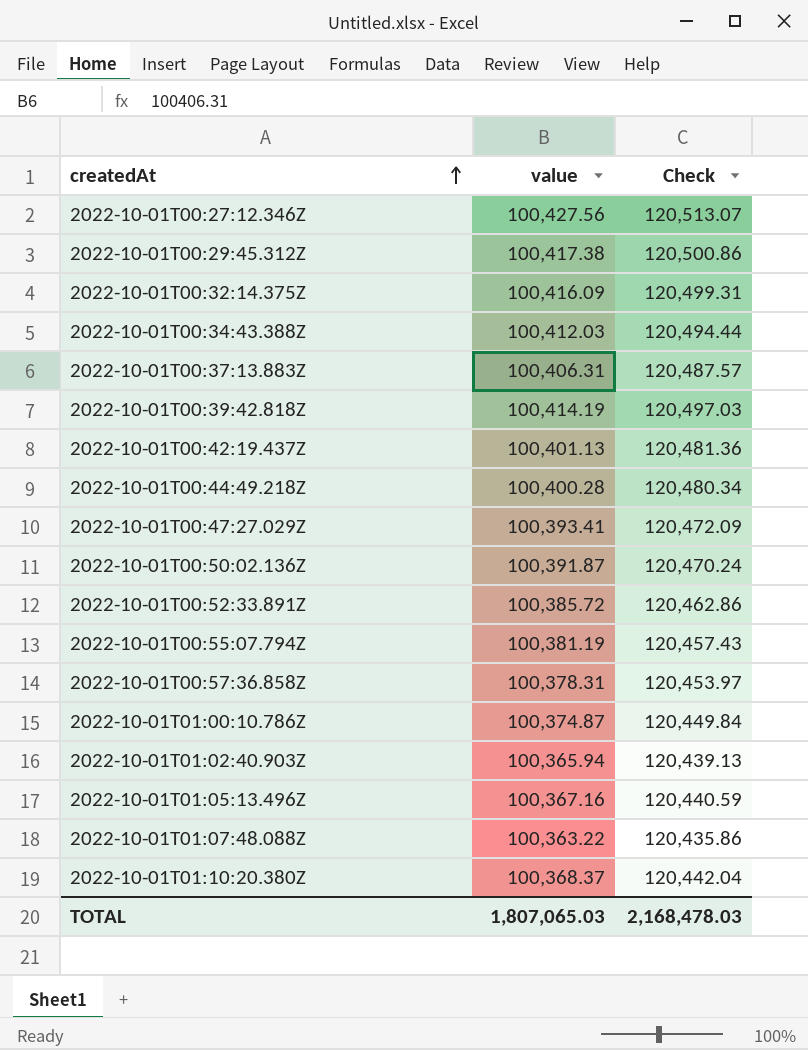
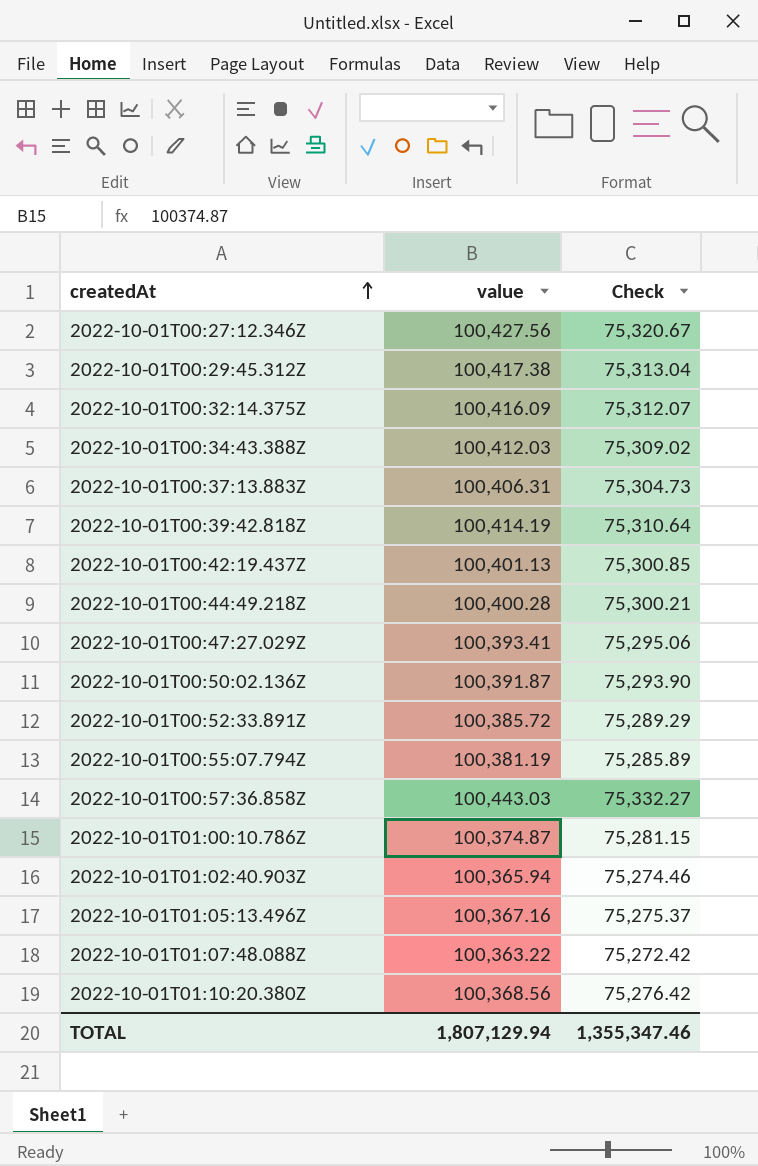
column Check | formula: [value] * 1.2 -> [value] * 0.75
2022-10-01T00:57:36.858Z | value: 100,378.31 -> 100,443.03
2022-10-01T01:10:20.380Z | value: 100,368.37 -> 100,368.56
TOTAL | value: 1,807,065.03 -> 1,807,129.94
TOTAL | Check: 2,168,478.03 -> 1,355,347.46

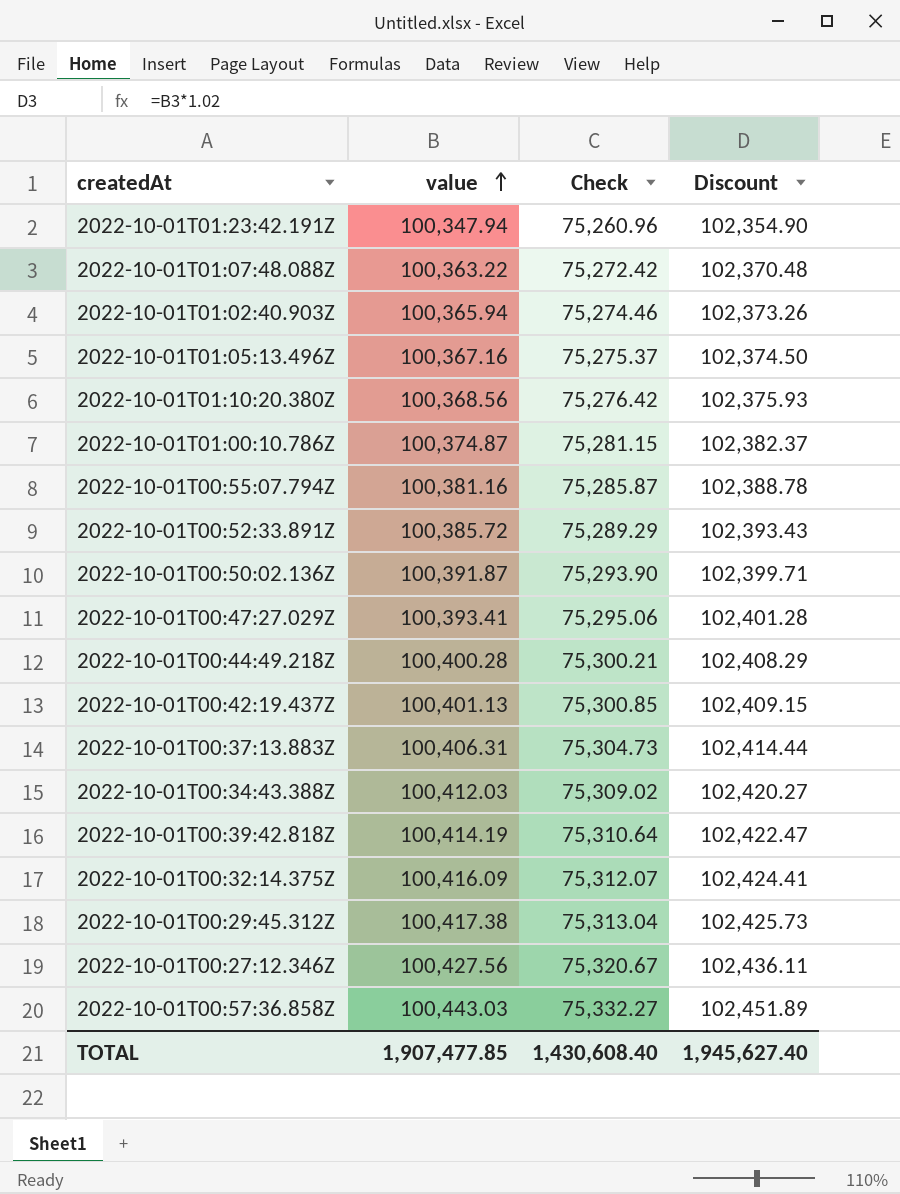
row order: createdAt ascending -> value ascending
column Discount | formula: none -> [value] * 1.02
row 2022-10-01T01:23:42.191Z: none -> 100,347.94 | 75,260.96 | 102,354.90
2022-10-01T00:55:07.794Z | value: 100,381.19 -> 100,381.16
2022-10-01T00:55:07.794Z | Check: 75,285.89 -> 75,285.87
TOTAL | value: 1,807,129.94 -> 1,907,477.85
TOTAL | Check: 1,355,347.46 -> 1,430,608.40

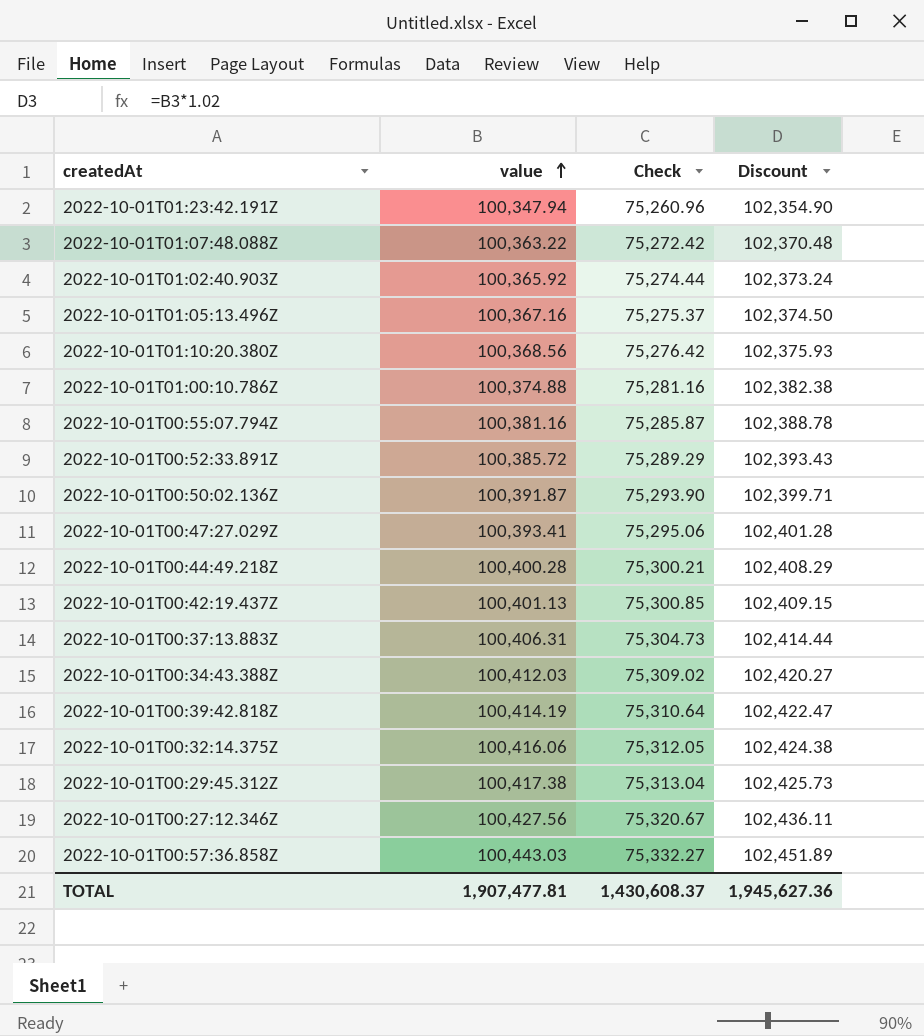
2022-10-01T01:02:40.903Z | value: 100,365.94 -> 100,365.92
2022-10-01T01:02:40.903Z | Check: 75,274.46 -> 75,274.44
2022-10-01T01:02:40.903Z | Discount: 102,373.26 -> 102,373.24
2022-10-01T01:00:10.786Z | value: 100,374.87 -> 100,374.88
2022-10-01T01:00:10.786Z | Check: 75,281.15 -> 75,281.16
2022-10-01T01:00:10.786Z | Discount: 102,382.37 -> 102,382.38
2022-10-01T00:32:14.375Z | value: 100,416.09 -> 100,416.06
2022-10-01T00:32:14.375Z | Check: 75,312.07 -> 75,312.05
2022-10-01T00:32:14.375Z | Discount: 102,424.41 -> 102,424.38
TOTAL | value: 1,907,477.85 -> 1,907,477.81
TOTAL | Check: 1,430,608.40 -> 1,430,608.37
TOTAL | Discount: 1,945,627.40 -> 1,945,627.36

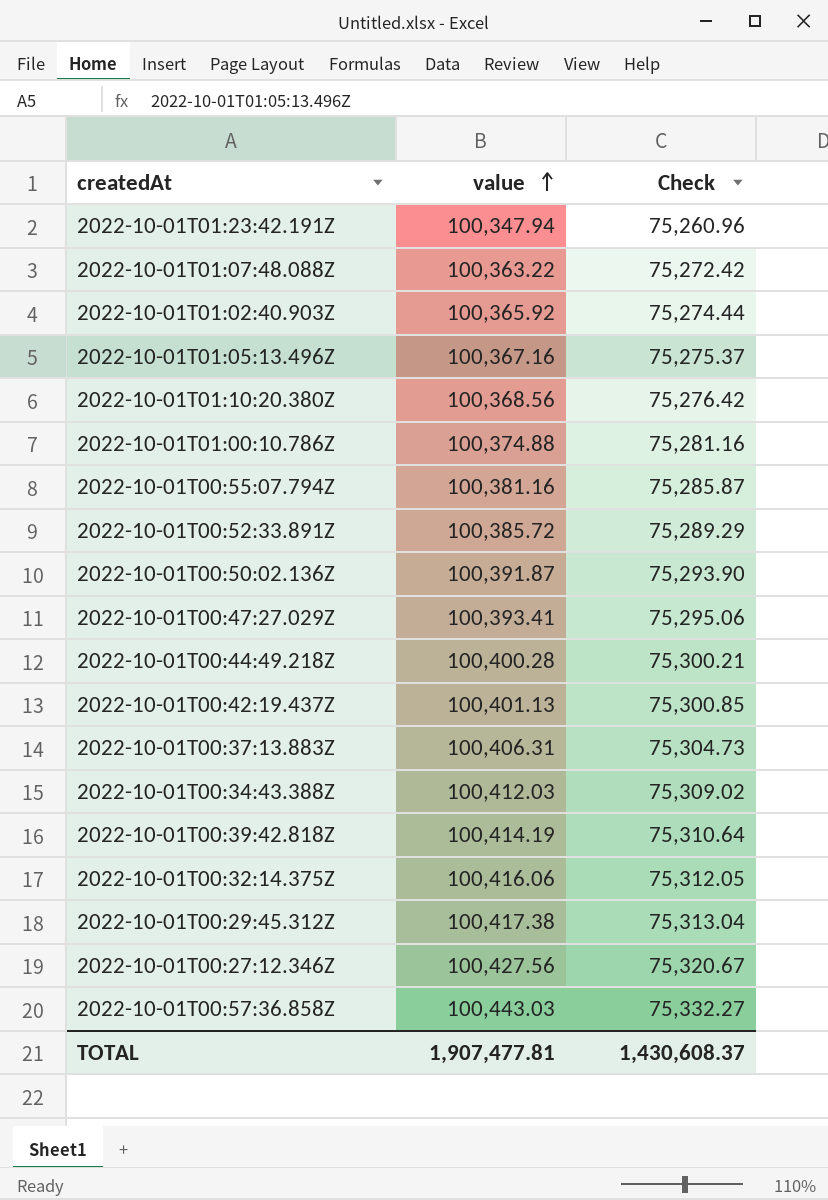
column Discount | formula: [value] * 1.02 -> none

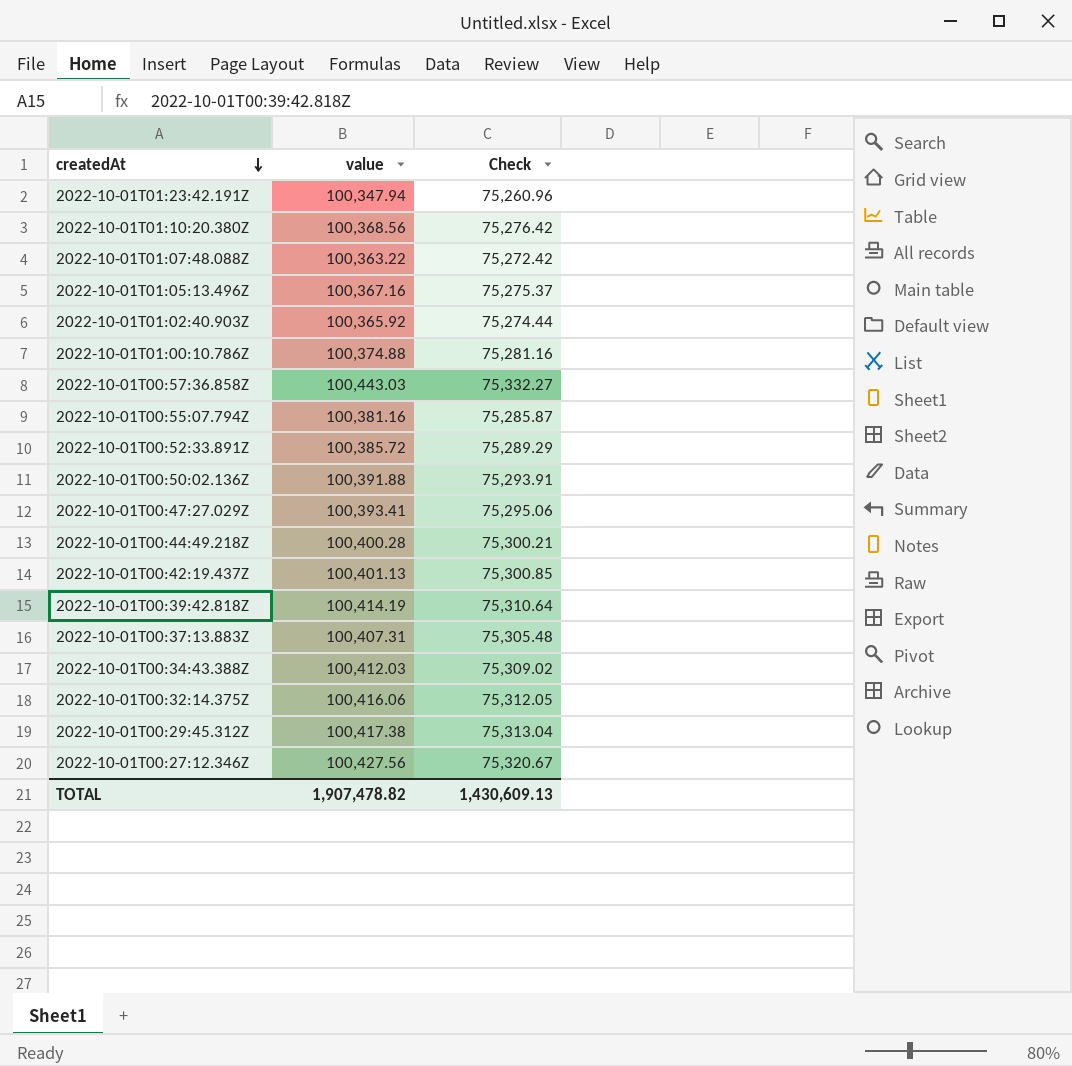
row order: value ascending -> createdAt descending
2022-10-01T00:50:02.136Z | value: 100,391.87 -> 100,391.88
2022-10-01T00:50:02.136Z | Check: 75,293.90 -> 75,293.91
2022-10-01T00:37:13.883Z | value: 100,406.31 -> 100,407.31
2022-10-01T00:37:13.883Z | Check: 75,304.73 -> 75,305.48
TOTAL | value: 1,907,477.81 -> 1,907,478.82
TOTAL | Check: 1,430,608.37 -> 1,430,609.13

